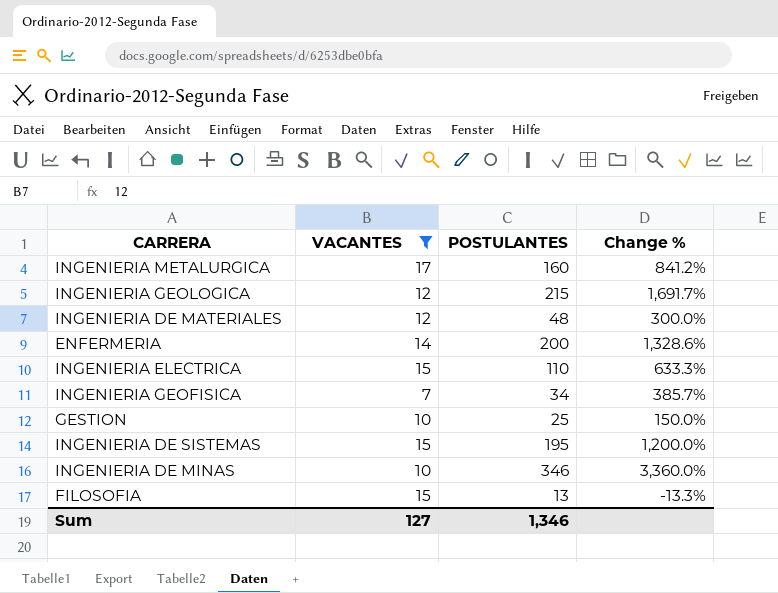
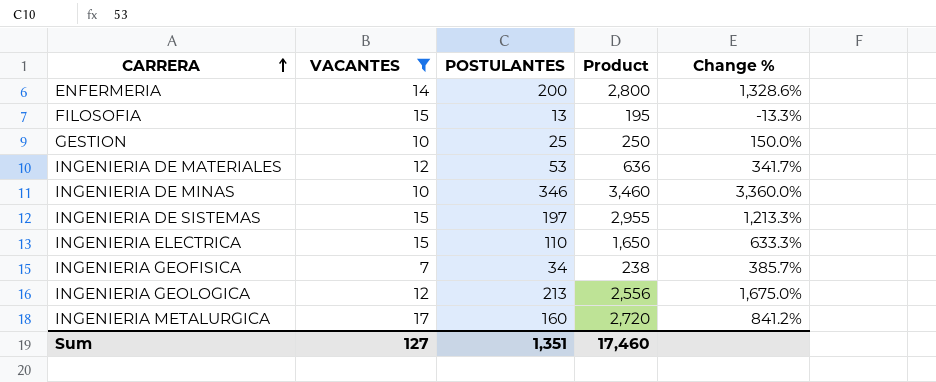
row order: none -> CARRERA ascending
column Product | formula: none -> [VACANTES] * [POSTULANTES]
INGENIERIA DE MATERIALES | POSTULANTES: 48 -> 53
INGENIERIA DE MATERIALES | Change %: 300.0% -> 341.7%
INGENIERIA DE SISTEMAS | POSTULANTES: 195 -> 197
INGENIERIA DE SISTEMAS | Change %: 1,200.0% -> 1,213.3%
INGENIERIA GEOLOGICA | POSTULANTES: 215 -> 213
INGENIERIA GEOLOGICA | Change %: 1,691.7% -> 1,675.0%
Sum | POSTULANTES: 1,346 -> 1,351

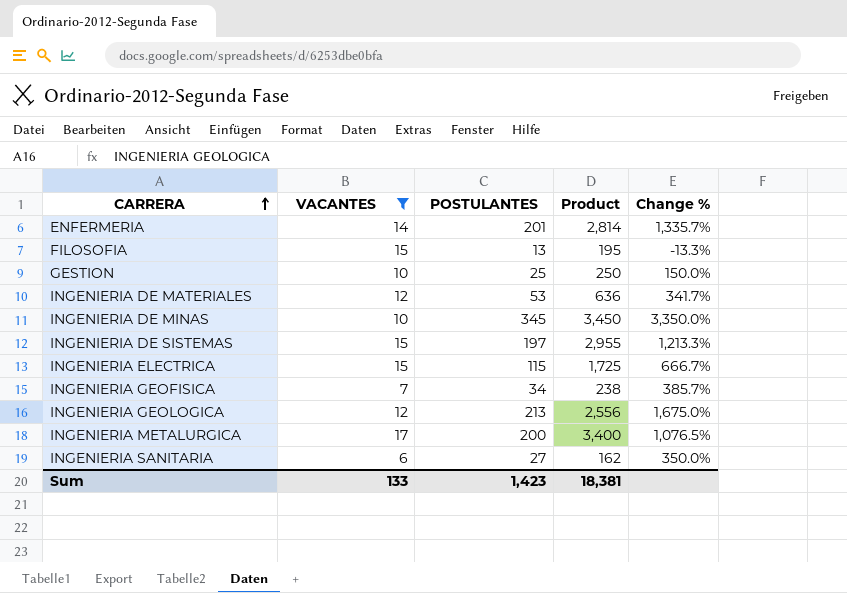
ENFERMERIA | POSTULANTES: 200 -> 201
ENFERMERIA | Product: 2,800 -> 2,814
ENFERMERIA | Change %: 1,328.6% -> 1,335.7%
INGENIERIA DE MINAS | POSTULANTES: 346 -> 345
INGENIERIA DE MINAS | Product: 3,460 -> 3,450
INGENIERIA DE MINAS | Change %: 3,360.0% -> 3,350.0%
INGENIERIA ELECTRICA | POSTULANTES: 110 -> 115
INGENIERIA ELECTRICA | Product: 1,650 -> 1,725
INGENIERIA ELECTRICA | Change %: 633.3% -> 666.7%
INGENIERIA METALURGICA | POSTULANTES: 160 -> 200
INGENIERIA METALURGICA | Product: 2,720 -> 3,400
INGENIERIA METALURGICA | Change %: 841.2% -> 1,076.5%
row INGENIERIA SANITARIA: none -> 6 | 27 | 162 | 350.0%
Sum | VACANTES: 127 -> 133
Sum | POSTULANTES: 1,351 -> 1,423
Sum | Product: 17,460 -> 18,381

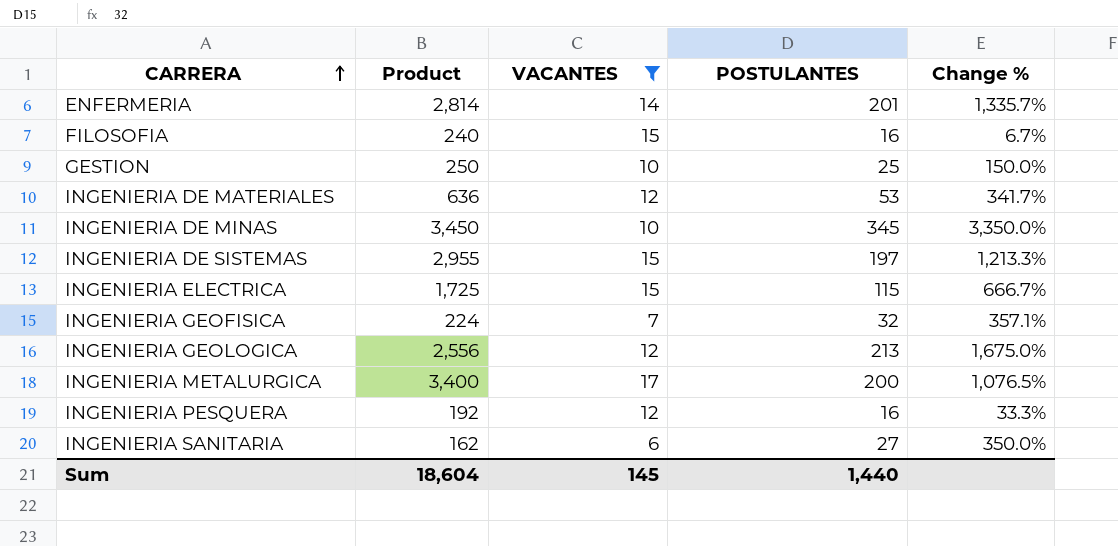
column Product | position: 4 -> 2
FILOSOFIA | Product: 195 -> 240
FILOSOFIA | POSTULANTES: 13 -> 16
FILOSOFIA | Change %: -13.3% -> 6.7%
INGENIERIA GEOFISICA | Product: 238 -> 224
INGENIERIA GEOFISICA | POSTULANTES: 34 -> 32
INGENIERIA GEOFISICA | Change %: 385.7% -> 357.1%
row INGENIERIA PESQUERA: none -> 192 | 12 | 16 | 33.3%
Sum | Product: 18,381 -> 18,604
Sum | VACANTES: 133 -> 145
Sum | POSTULANTES: 1,423 -> 1,440

